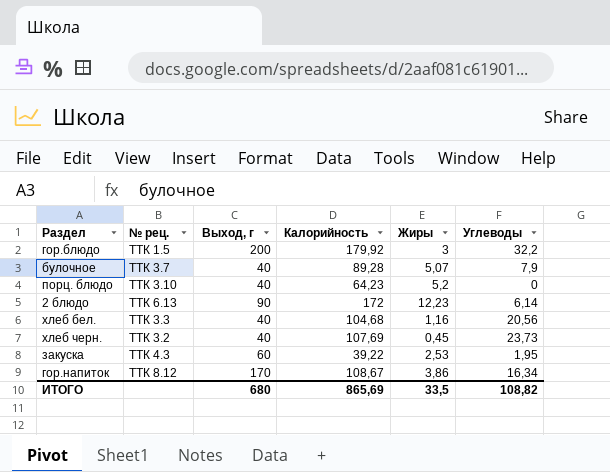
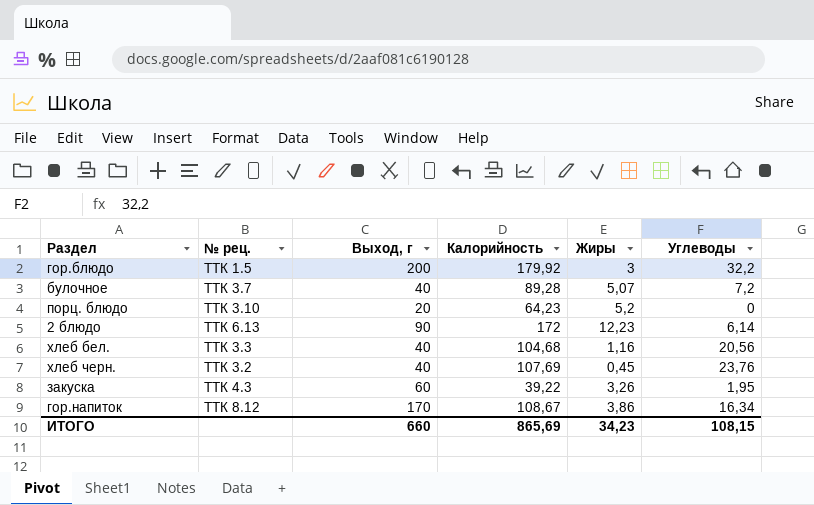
булочное | Углеводы: 7,9 -> 7,2
порц. блюдо | Выход, г: 40 -> 20
хлеб черн. | Углеводы: 23,73 -> 23,76
закуска | Жиры: 2,53 -> 3,26
ИТОГО | Выход, г: 680 -> 660
ИТОГО | Жиры: 33,5 -> 34,23
ИТОГО | Углеводы: 108,82 -> 108,15

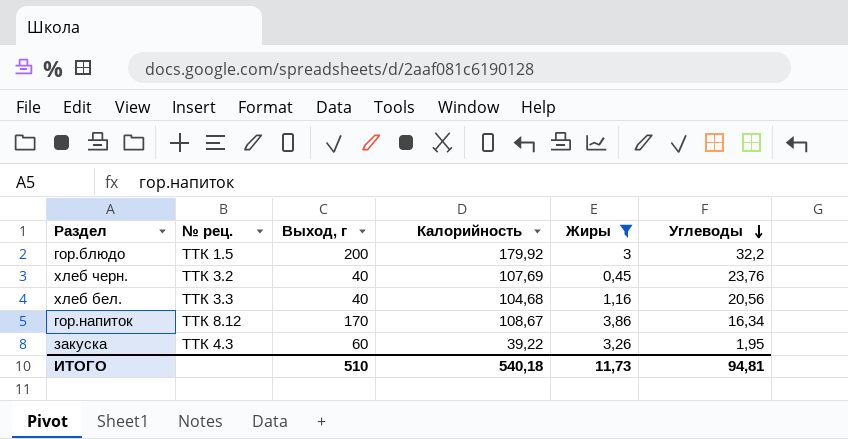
filter: none -> Жиры <= 3,86
row order: none -> Углеводы descending
ИТОГО | Выход, г: 660 -> 510
ИТОГО | Калорийность: 865,69 -> 540,18
ИТОГО | Жиры: 34,23 -> 11,73
ИТОГО | Углеводы: 108,15 -> 94,81

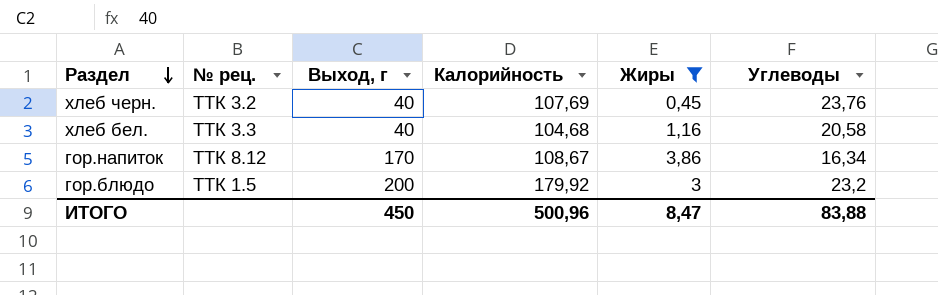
row order: Углеводы descending -> Раздел descending
row закуска: ТТК 4.3 | 60 | 39,22 | 3,26 | 1,95 -> none
хлеб бел. | Углеводы: 20,56 -> 20,58
гор.блюдо | Углеводы: 32,2 -> 23,2
ИТОГО | Выход, г: 510 -> 450
ИТОГО | Калорийность: 540,18 -> 500,96
ИТОГО | Жиры: 11,73 -> 8,47
ИТОГО | Углеводы: 94,81 -> 83,88

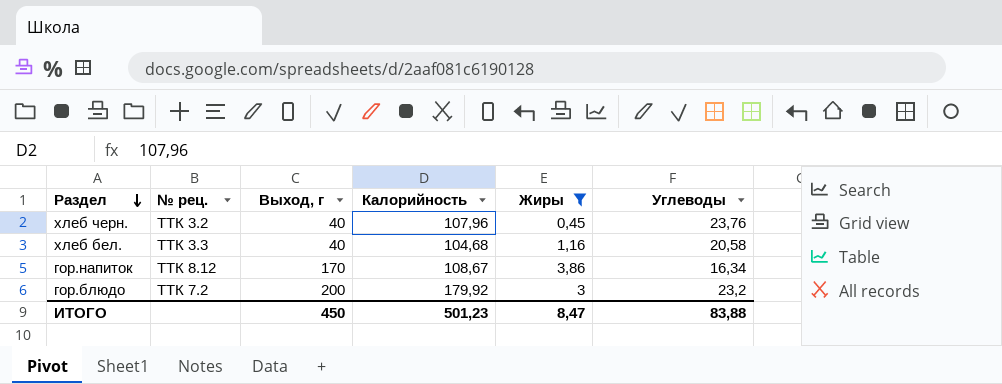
хлеб черн. | Калорийность: 107,69 -> 107,96
гор.блюдо | № рец.: ТТК 1.5 -> ТТК 7.2
ИТОГО | Калорийность: 500,96 -> 501,23

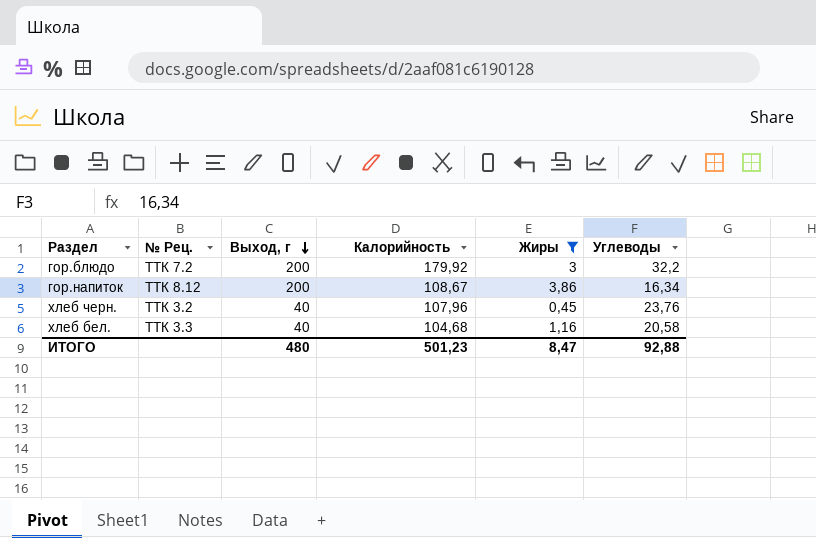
row order: Раздел descending -> Выход, г descending
column name: № рец. -> № Рец.
гор.блюдо | Углеводы: 23,2 -> 32,2
гор.напиток | Выход, г: 170 -> 200
ИТОГО | Выход, г: 450 -> 480
ИТОГО | Углеводы: 83,88 -> 92,88

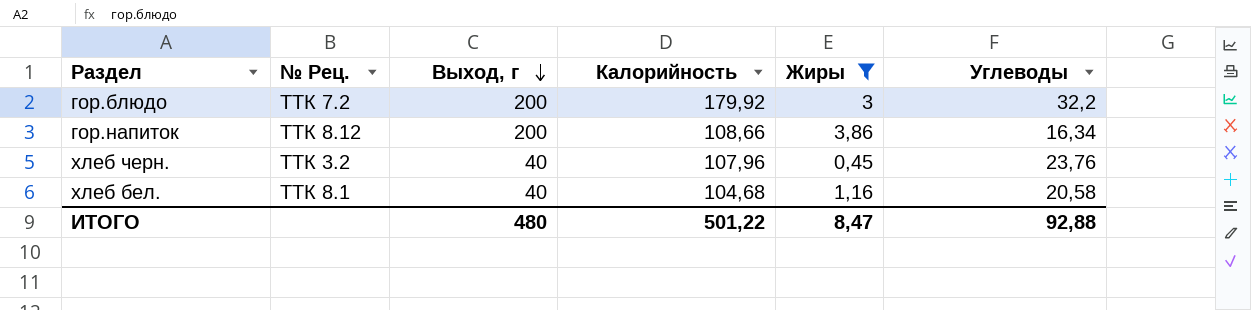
гор.напиток | Калорийность: 108,67 -> 108,66
хлеб бел. | № Рец.: ТТК 3.3 -> ТТК 8.1
ИТОГО | Калорийность: 501,23 -> 501,22

